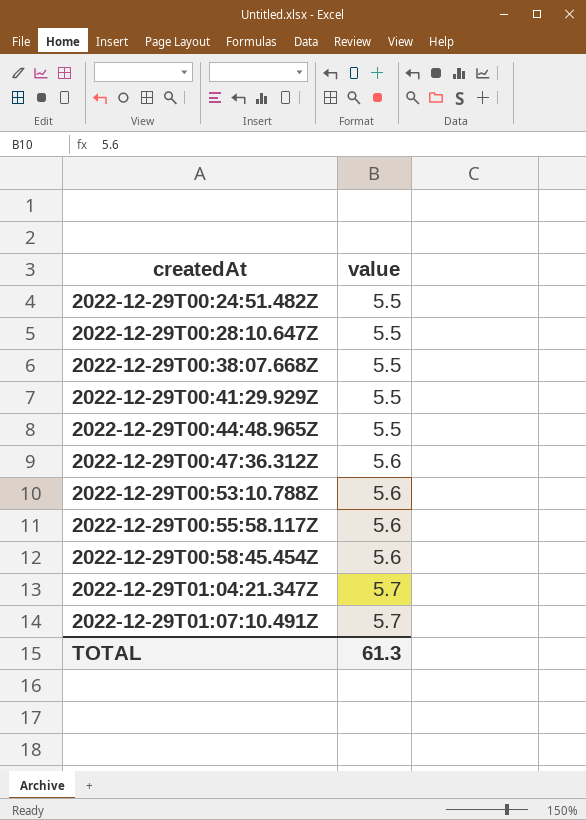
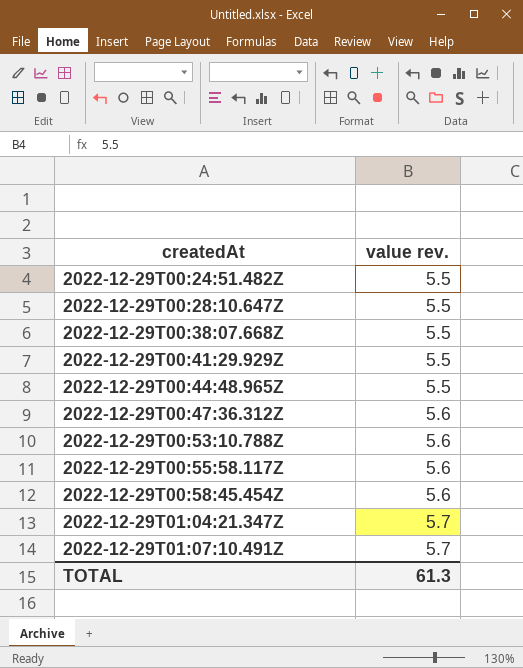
column name: value -> value rev.

